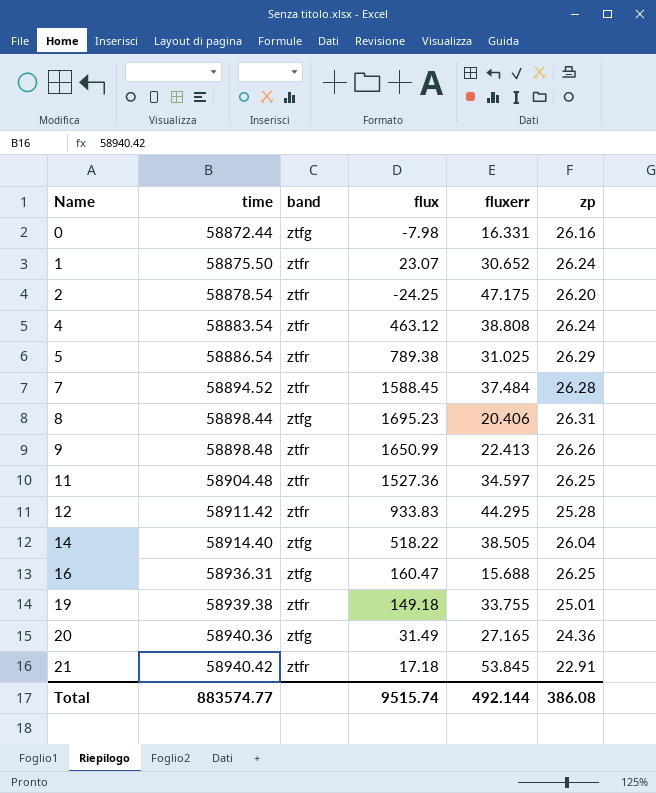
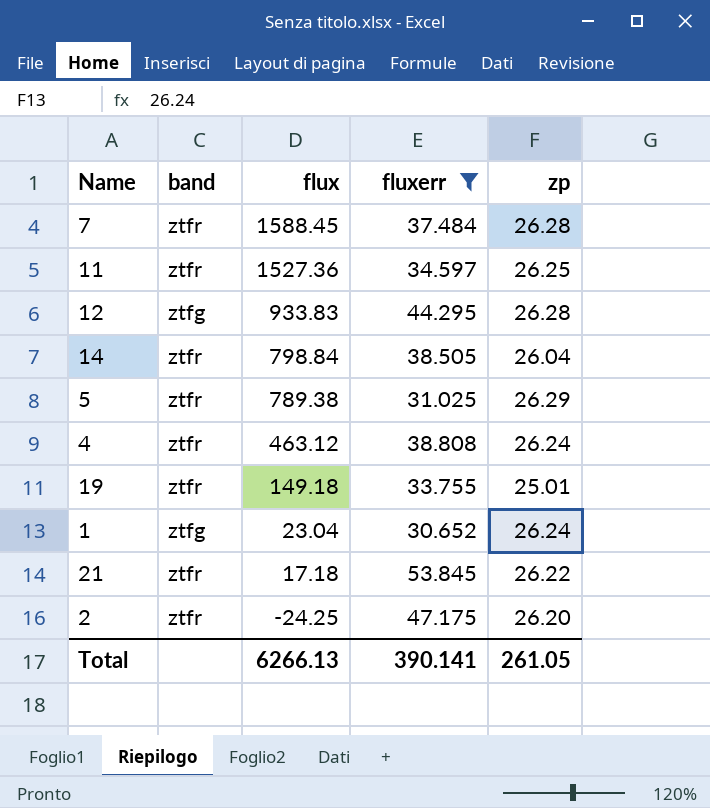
filter: none -> fluxerr >= 30.652
row order: Name ascending -> flux descending
column time | position: 2 -> none
12 | band: ztfr -> ztfg
12 | zp: 25.28 -> 26.28
14 | band: ztfg -> ztfr
14 | flux: 518.22 -> 798.84
1 | band: ztfr -> ztfg
1 | flux: 23.07 -> 23.04
21 | zp: 22.91 -> 26.22
Total | flux: 9515.74 -> 6266.13
Total | fluxerr: 492.144 -> 390.141
Total | zp: 386.08 -> 261.05

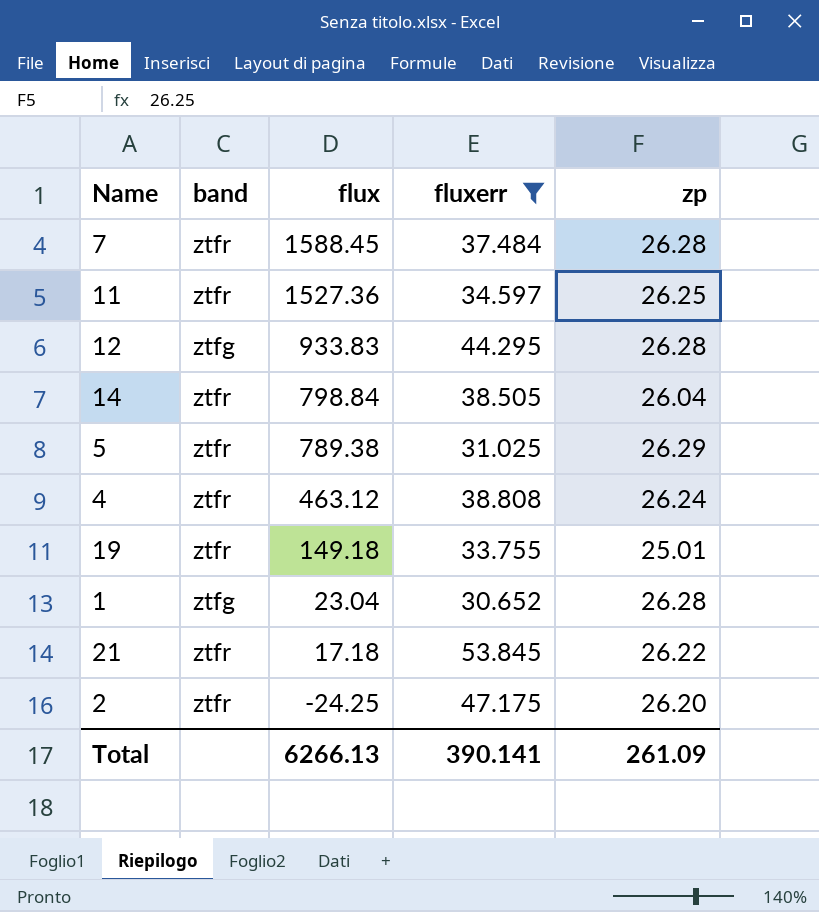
1 | zp: 26.24 -> 26.28
Total | zp: 261.05 -> 261.09

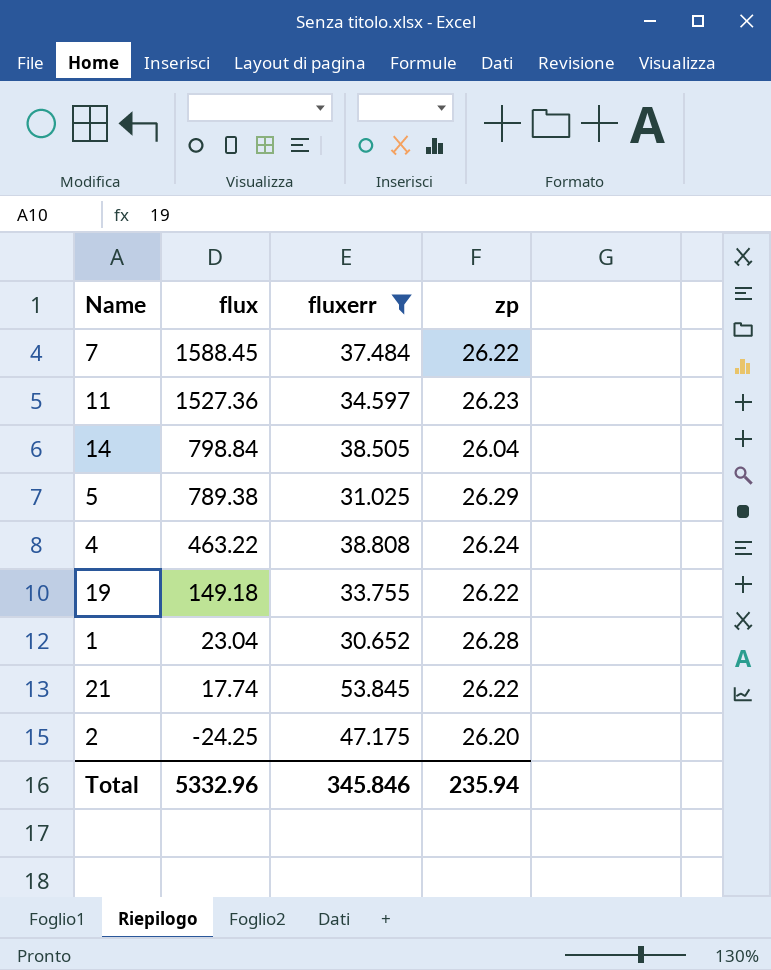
column band | position: 2 -> none
row 12: ztfg | 933.83 | 44.295 | 26.28 -> none
7 | zp: 26.28 -> 26.22
11 | zp: 26.25 -> 26.23
4 | flux: 463.12 -> 463.22
19 | zp: 25.01 -> 26.22
21 | flux: 17.18 -> 17.74
Total | flux: 6266.13 -> 5332.96
Total | fluxerr: 390.141 -> 345.846
Total | zp: 261.09 -> 235.94

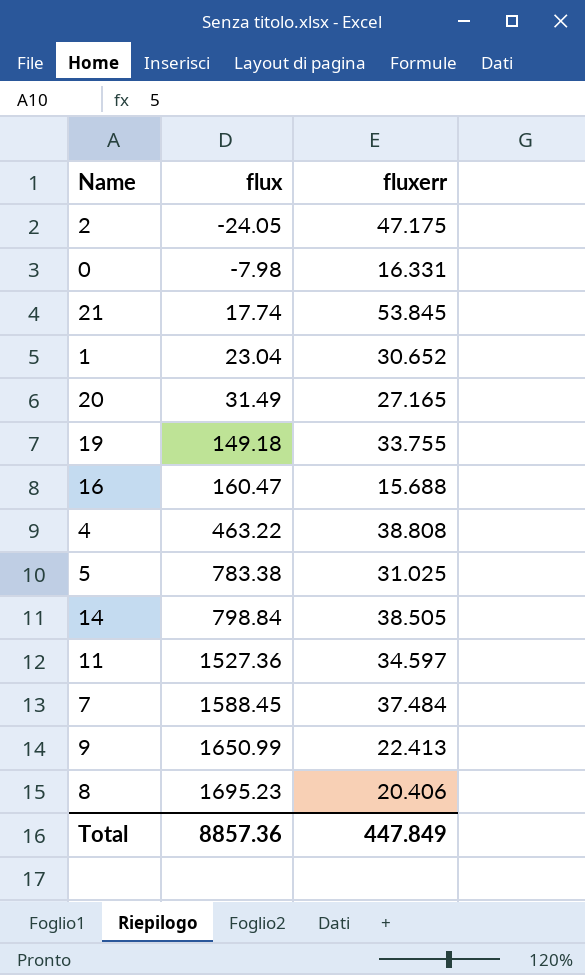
filter: fluxerr >= 30.652 -> none
row order: flux descending -> flux ascending
column zp | position: 4 -> none
2 | flux: -24.25 -> -24.05
5 | flux: 789.38 -> 783.38
Total | flux: 5332.96 -> 8857.36
Total | fluxerr: 345.846 -> 447.849

